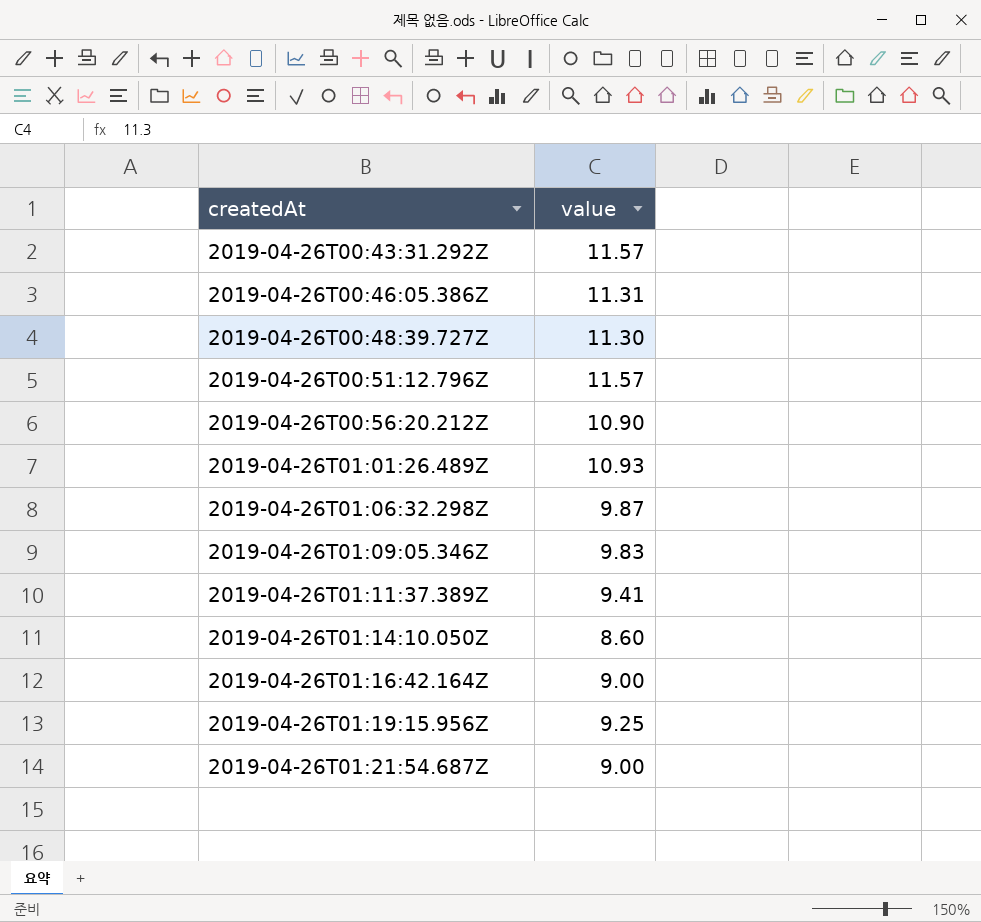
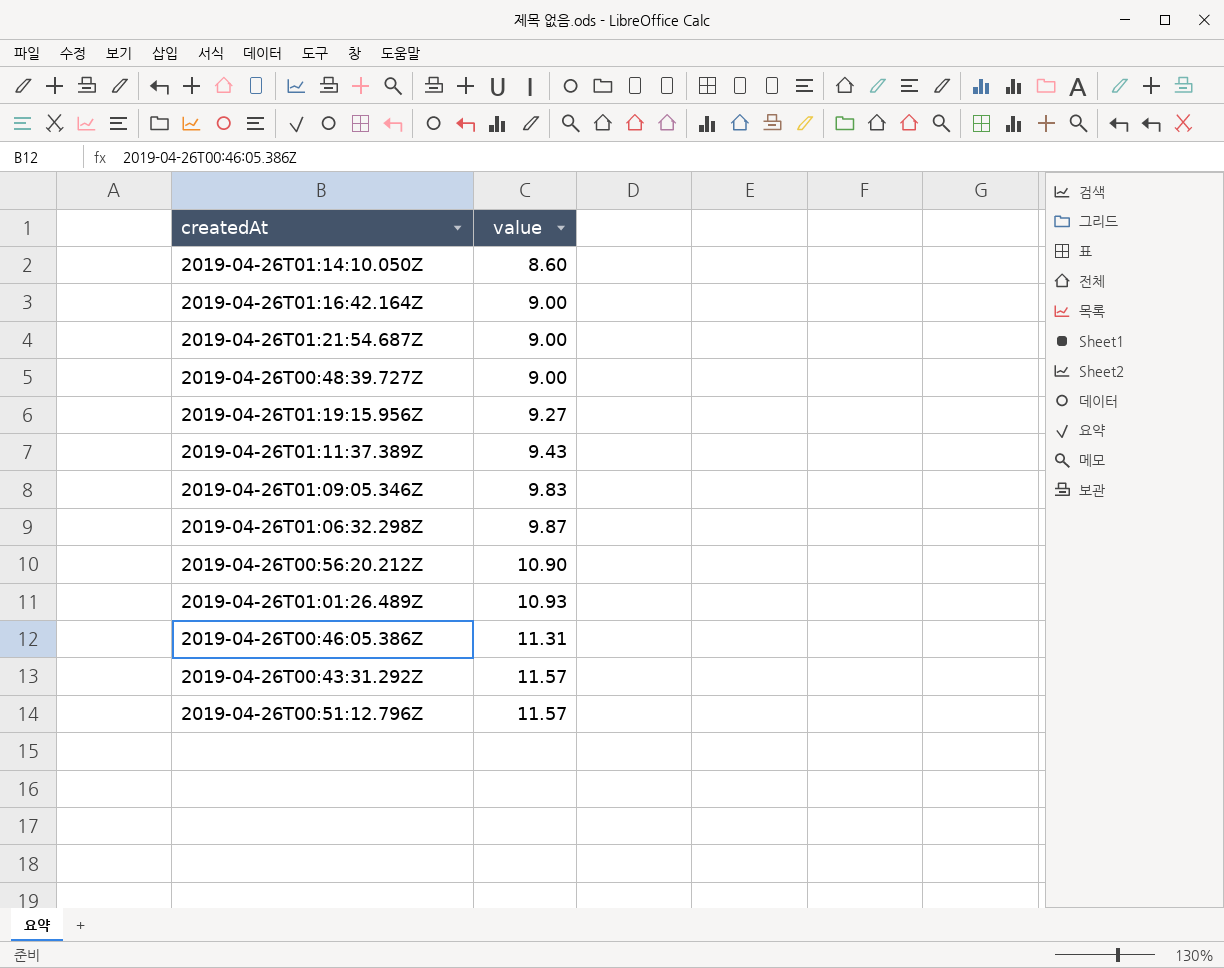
row order: createdAt ascending -> value ascending
2019-04-26T00:48:39.727Z | value: 11.30 -> 9.00
2019-04-26T01:19:15.956Z | value: 9.25 -> 9.27
2019-04-26T01:11:37.389Z | value: 9.41 -> 9.43

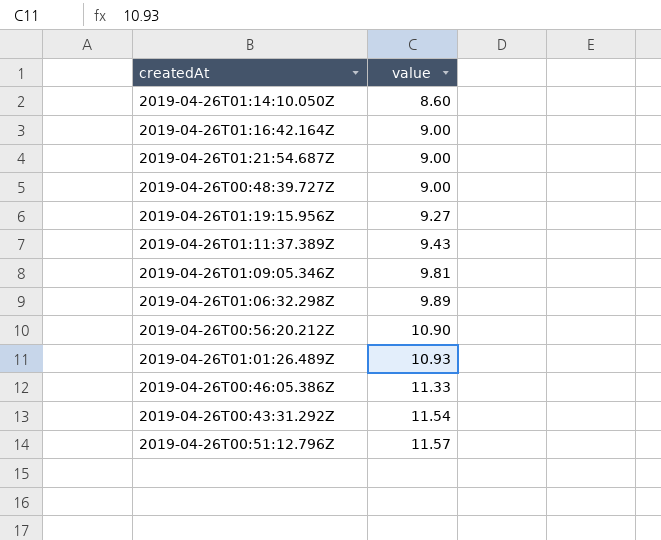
2019-04-26T01:09:05.346Z | value: 9.83 -> 9.81
2019-04-26T01:06:32.298Z | value: 9.87 -> 9.89
2019-04-26T00:46:05.386Z | value: 11.31 -> 11.33
2019-04-26T00:43:31.292Z | value: 11.57 -> 11.54

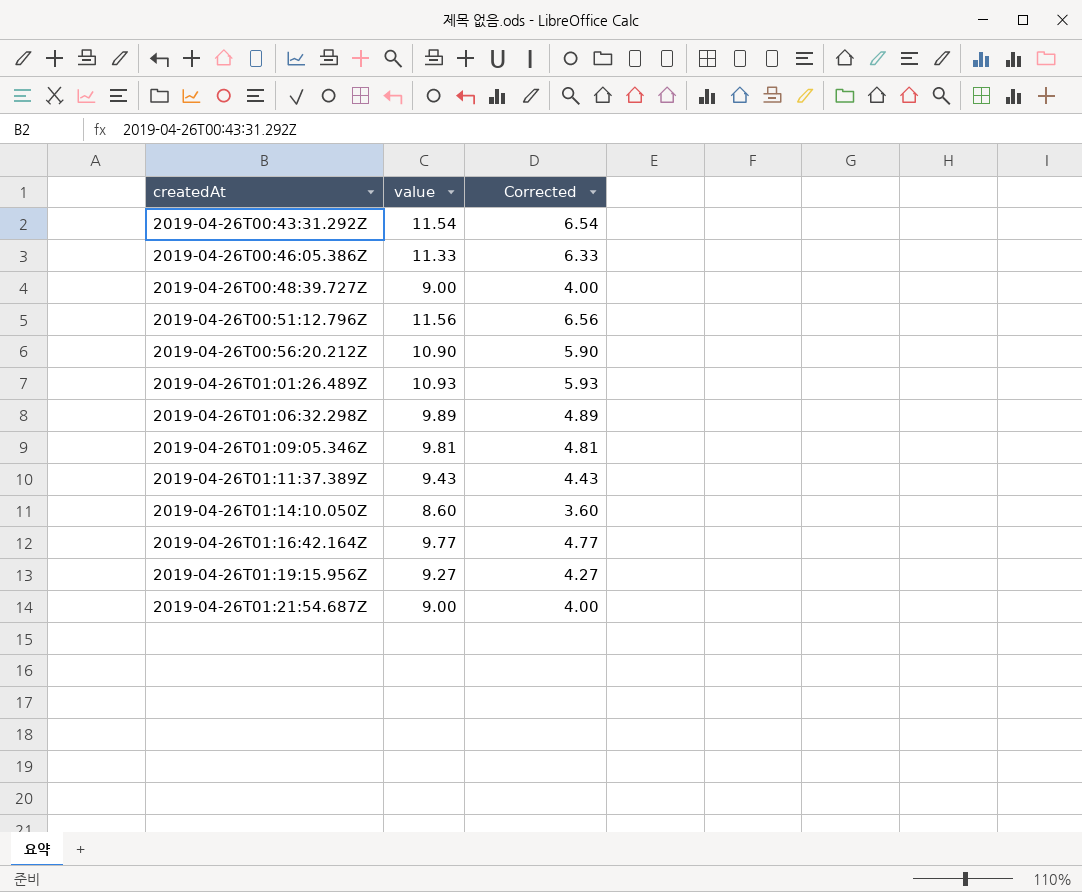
row order: value ascending -> createdAt ascending
column Corrected | formula: none -> [value] - 5
2019-04-26T00:51:12.796Z | value: 11.57 -> 11.56
2019-04-26T01:16:42.164Z | value: 9.00 -> 9.77

